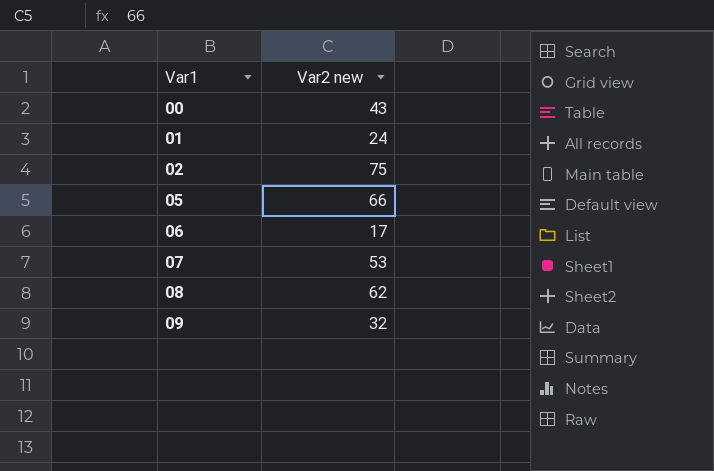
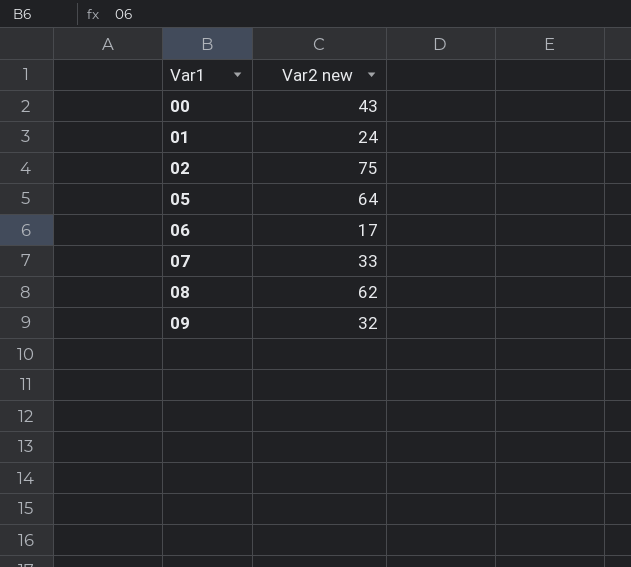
05 | Var2 new: 66 -> 64
07 | Var2 new: 53 -> 33

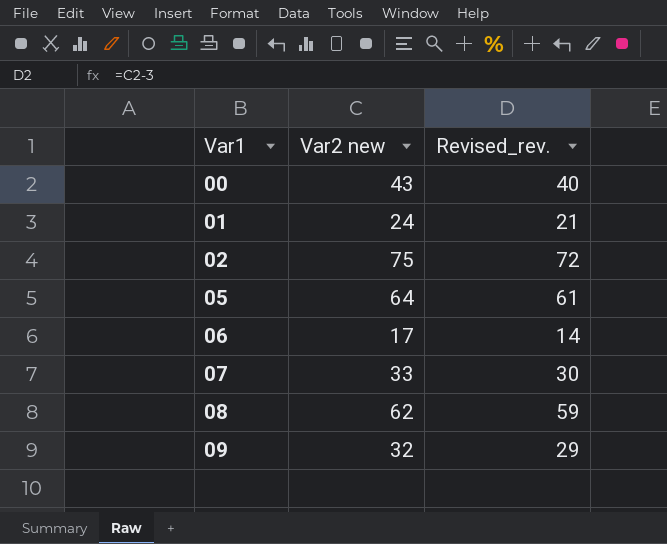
column Revised_rev. | formula: none -> [Var2 new] - 3

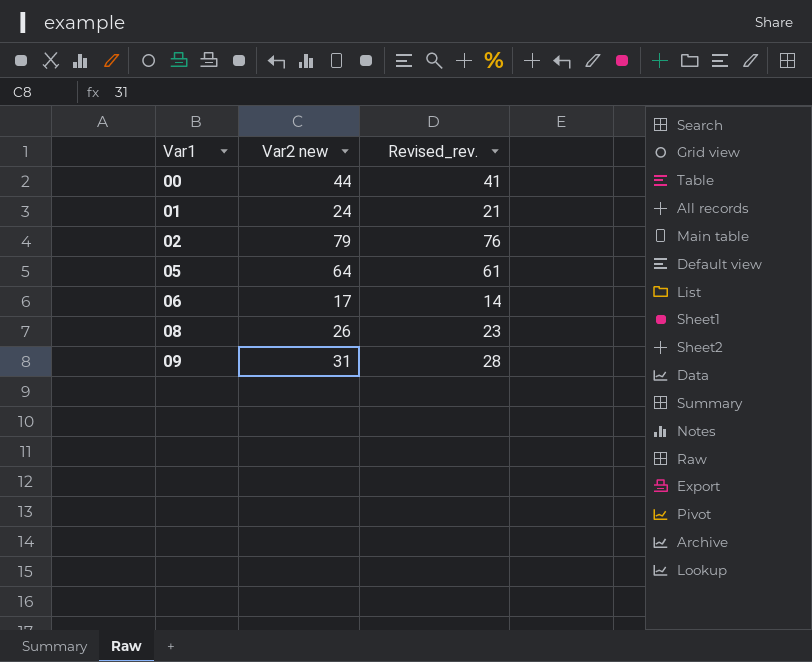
row 07: 33 | 30 -> none
00 | Var2 new: 43 -> 44
00 | Revised_rev.: 40 -> 41
02 | Var2 new: 75 -> 79
02 | Revised_rev.: 72 -> 76
08 | Var2 new: 62 -> 26
08 | Revised_rev.: 59 -> 23
09 | Var2 new: 32 -> 31
09 | Revised_rev.: 29 -> 28

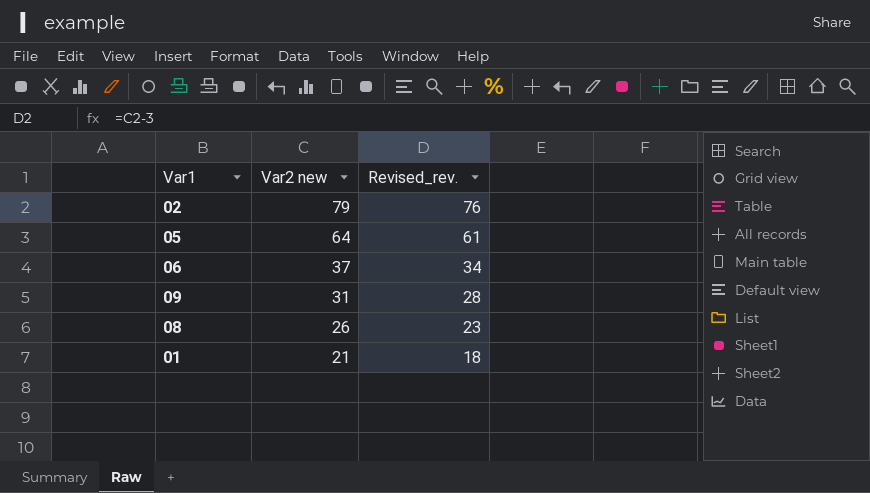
row order: Var1 ascending -> Var2 new descending
row 00: 44 | 41 -> none
06 | Var2 new: 17 -> 37
06 | Revised_rev.: 14 -> 34
01 | Var2 new: 24 -> 21
01 | Revised_rev.: 21 -> 18

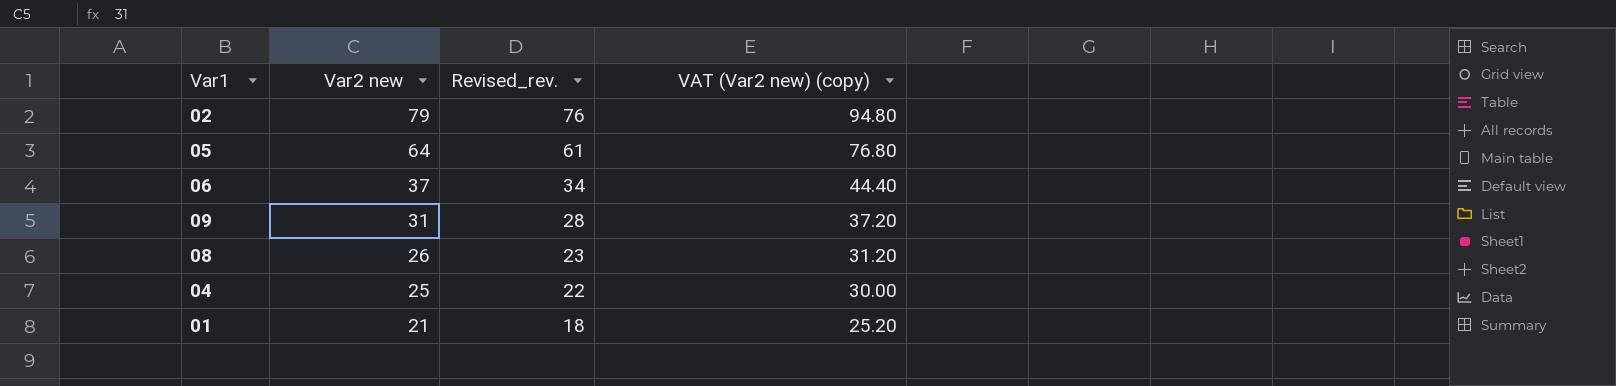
column VAT (Var2 new) (copy) | formula: none -> [Var2 new] * 1.2
row 04: none -> 25 | 22 | 30.00

